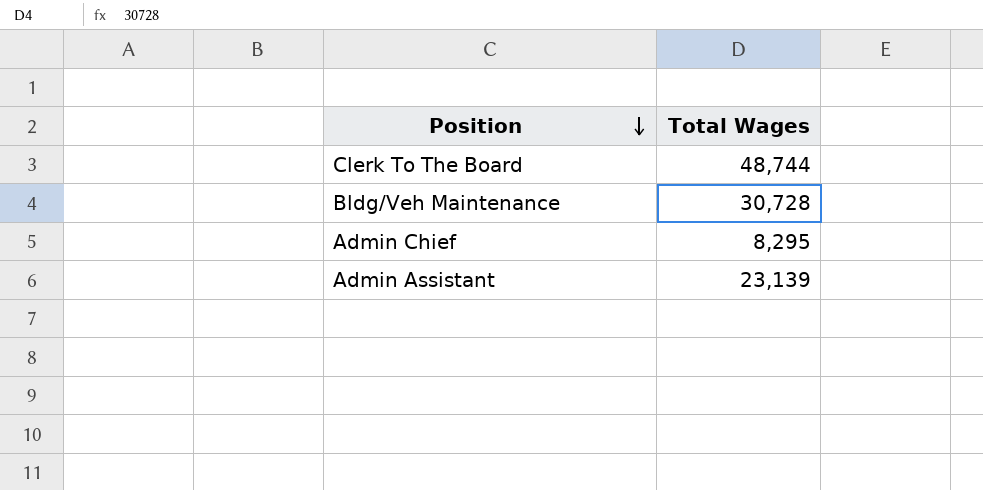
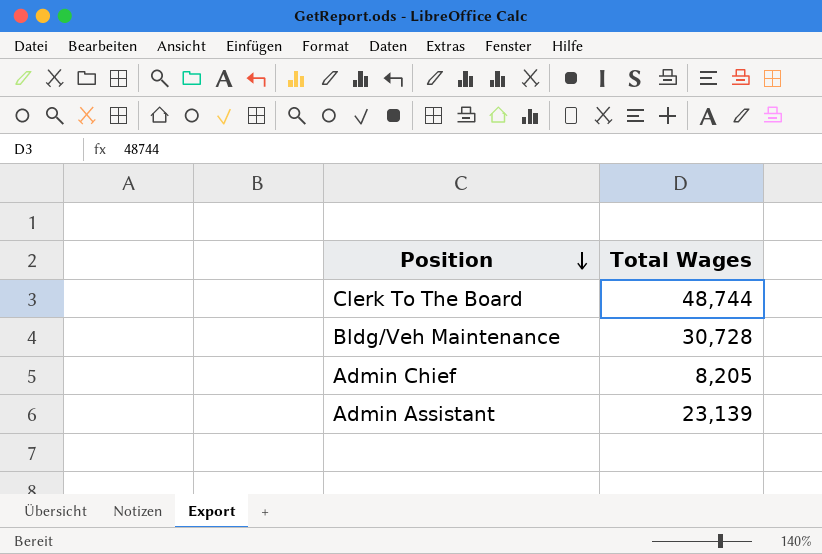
Admin Chief | Total Wages: 8,295 -> 8,205

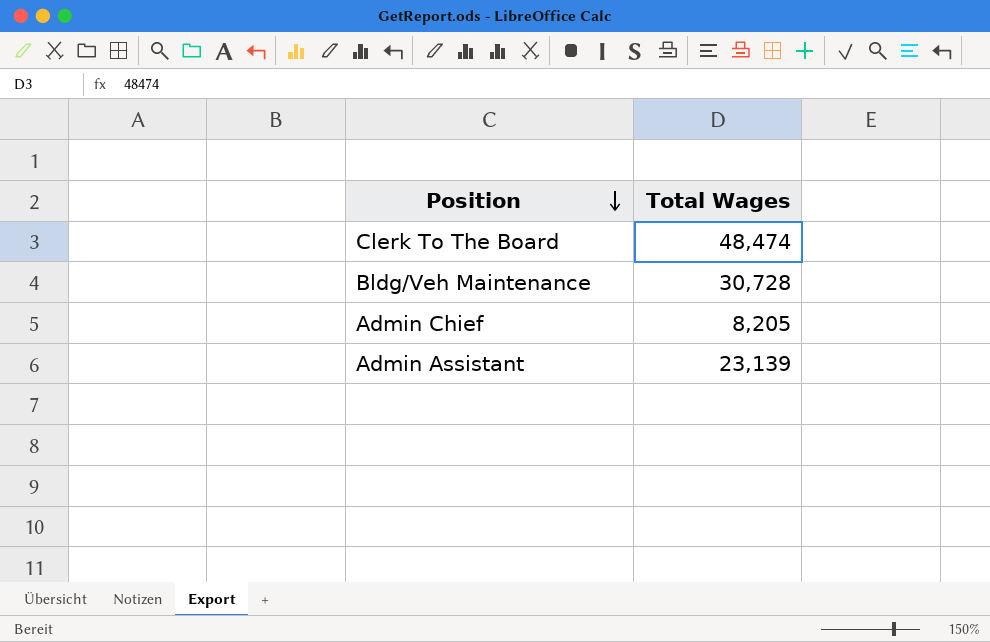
Clerk To The Board | Total Wages: 48,744 -> 48,474

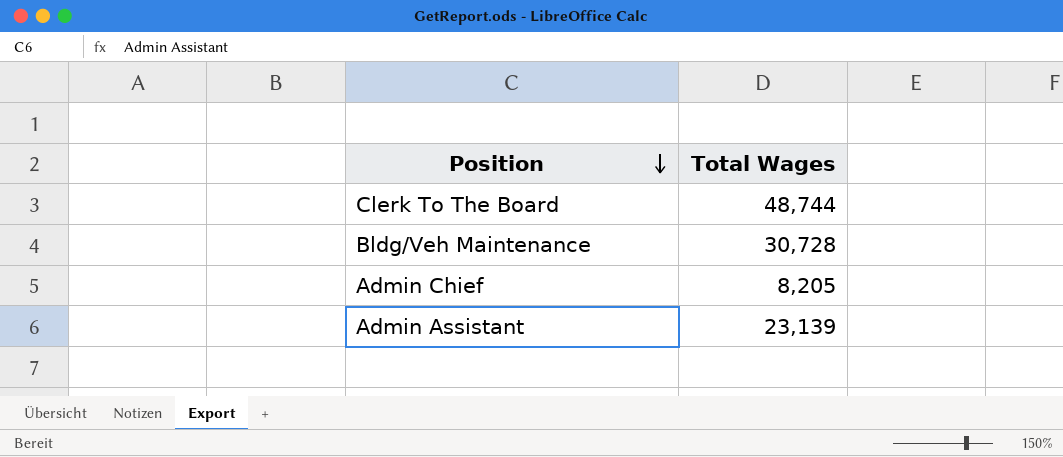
Clerk To The Board | Total Wages: 48,474 -> 48,744

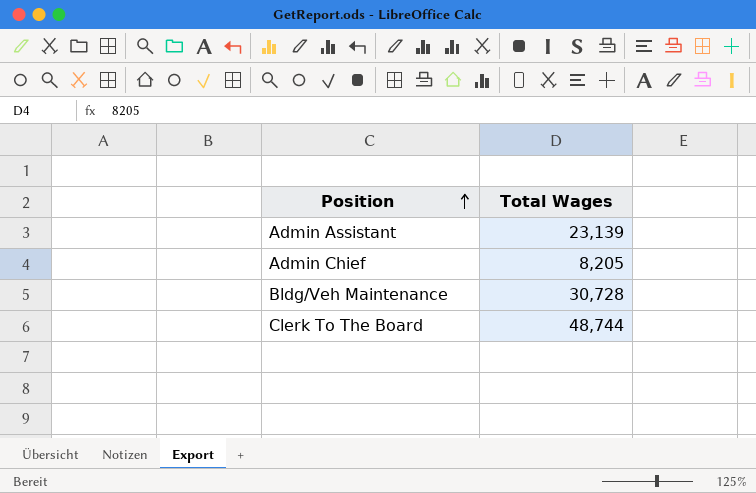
row order: Position descending -> Position ascending

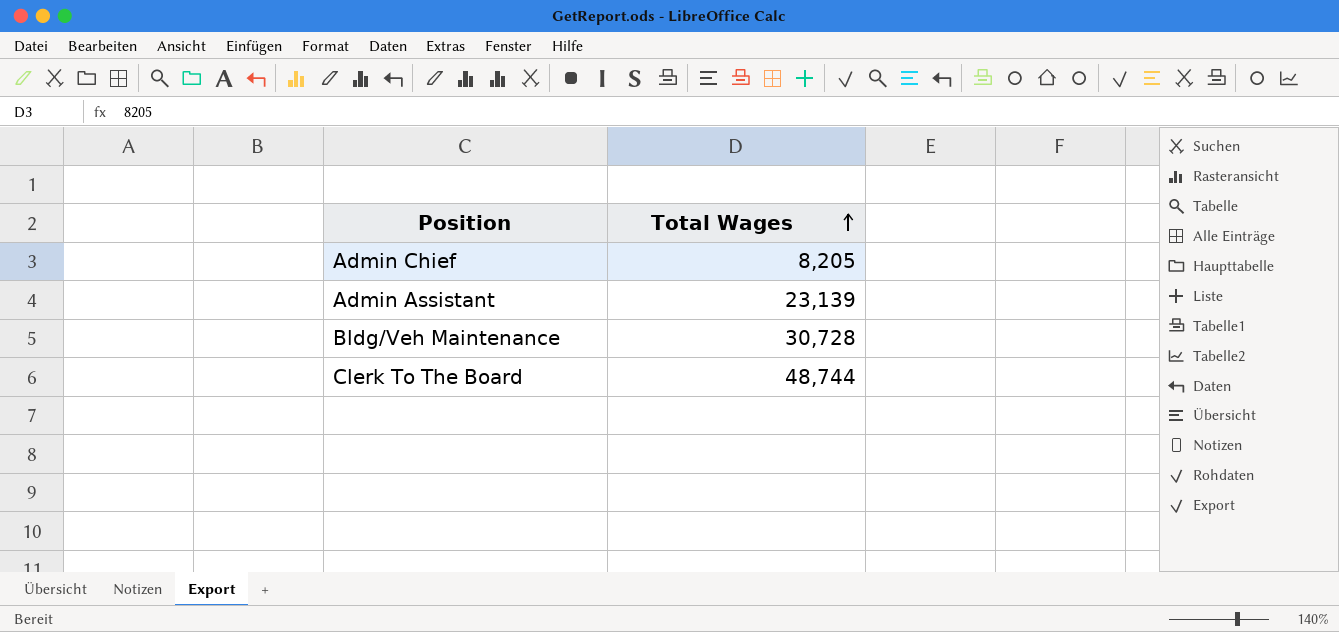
row order: Position ascending -> Total Wages ascending

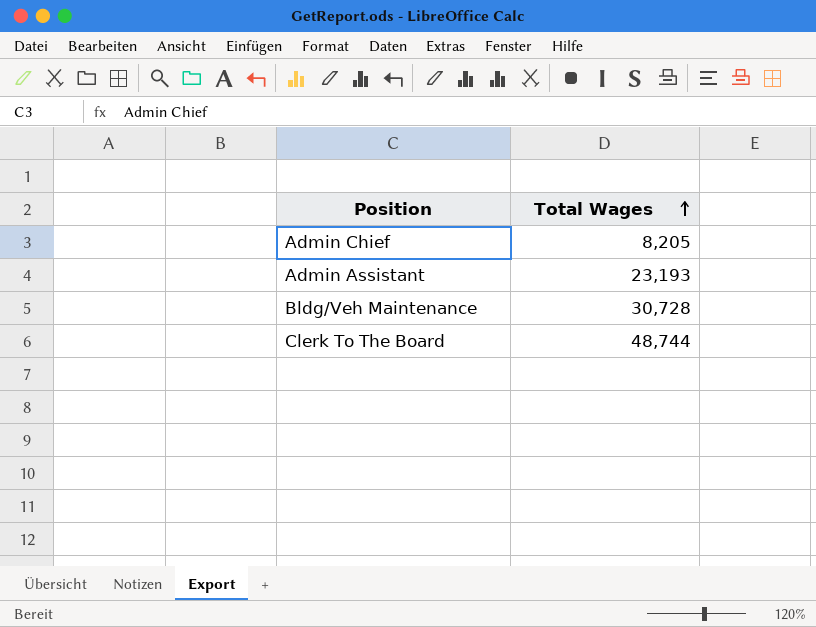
Admin Assistant | Total Wages: 23,139 -> 23,193

